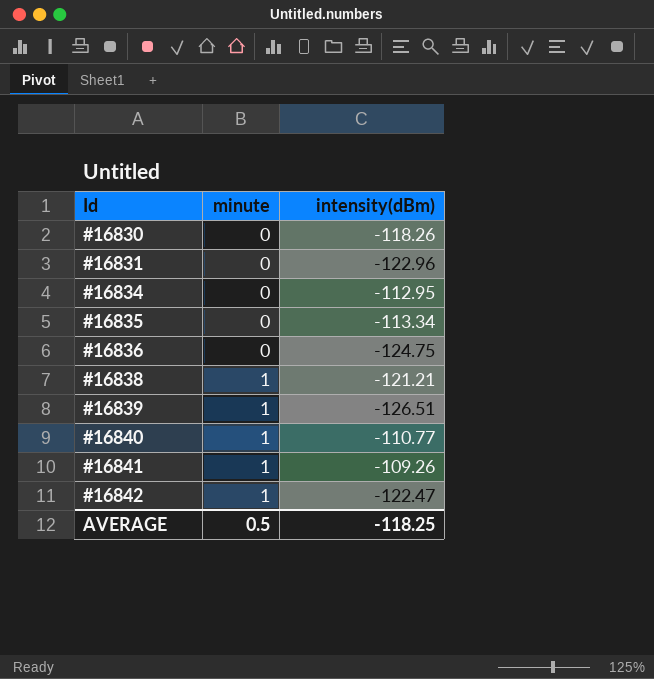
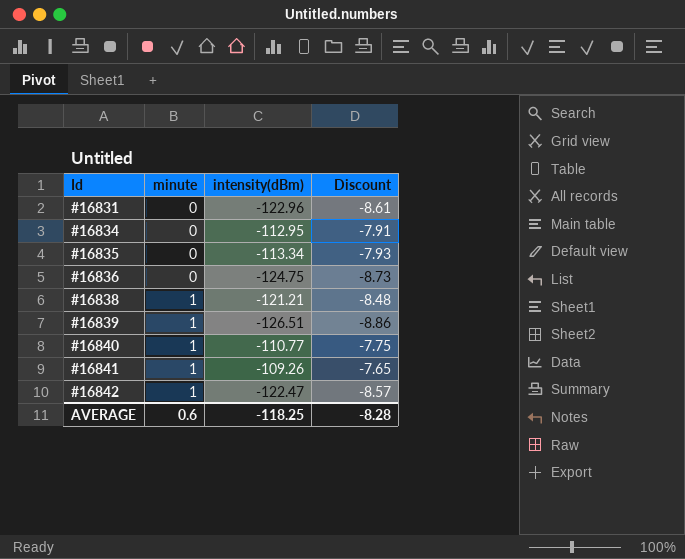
column Discount | formula: none -> [intensity(dBm)] * 0.07
row #16830: 0 | -118.26 -> none
AVERAGE | minute: 0.5 -> 0.6

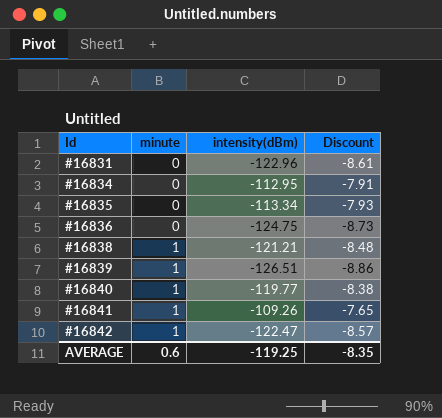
#16840 | intensity(dBm): -110.77 -> -119.77
#16840 | Discount: -7.75 -> -8.38
AVERAGE | intensity(dBm): -118.25 -> -119.25
AVERAGE | Discount: -8.28 -> -8.35

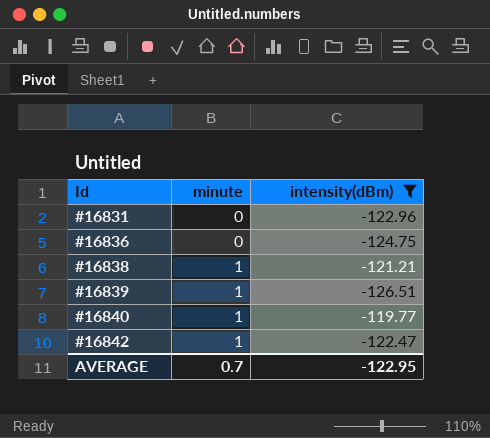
filter: none -> intensity(dBm) <= -119.77
column Discount | formula: [intensity(dBm)] * 0.07 -> none
AVERAGE | minute: 0.6 -> 0.7
AVERAGE | intensity(dBm): -119.25 -> -122.95

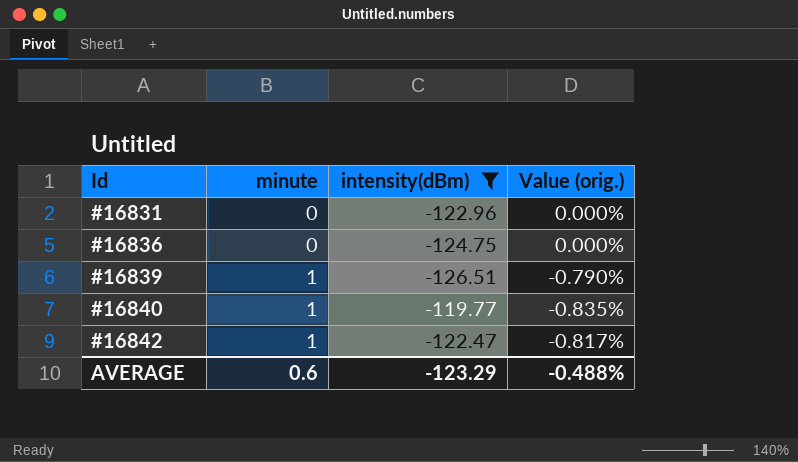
column Value (orig.) | formula: none -> [minute] / [intensity(dBm)]
row #16838: 1 | -121.21 -> none
AVERAGE | minute: 0.7 -> 0.6
AVERAGE | intensity(dBm): -122.95 -> -123.29

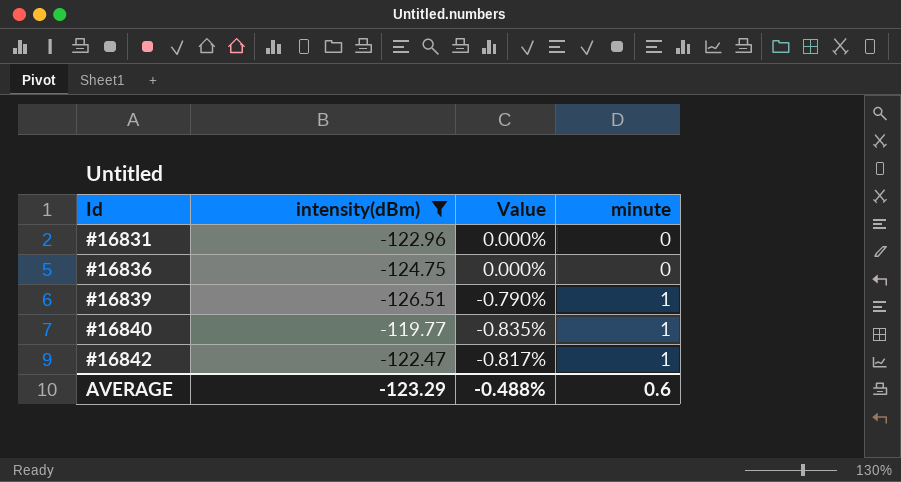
column name: Value (orig.) -> Value
column minute | position: 2 -> 4

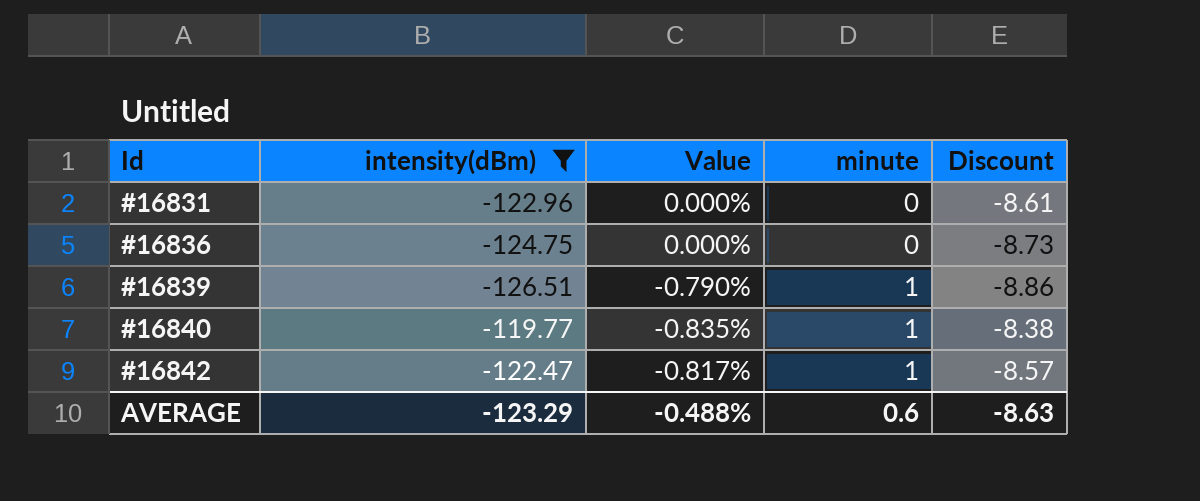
column Discount | formula: none -> [intensity(dBm)] * 0.07

